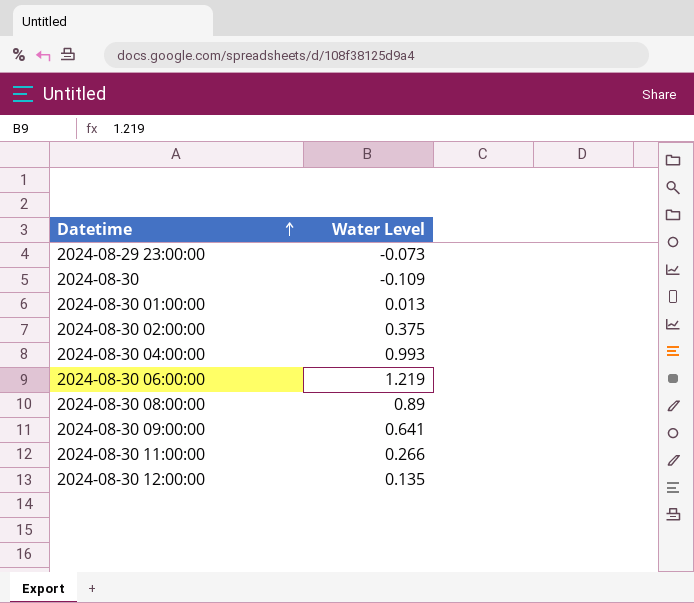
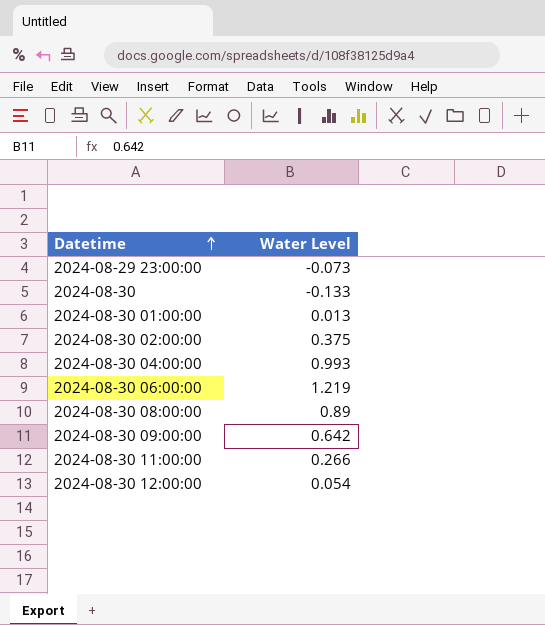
2024-08-30 | Water Level: -0.109 -> -0.133
2024-08-30 09:00:00 | Water Level: 0.641 -> 0.642
2024-08-30 12:00:00 | Water Level: 0.135 -> 0.054

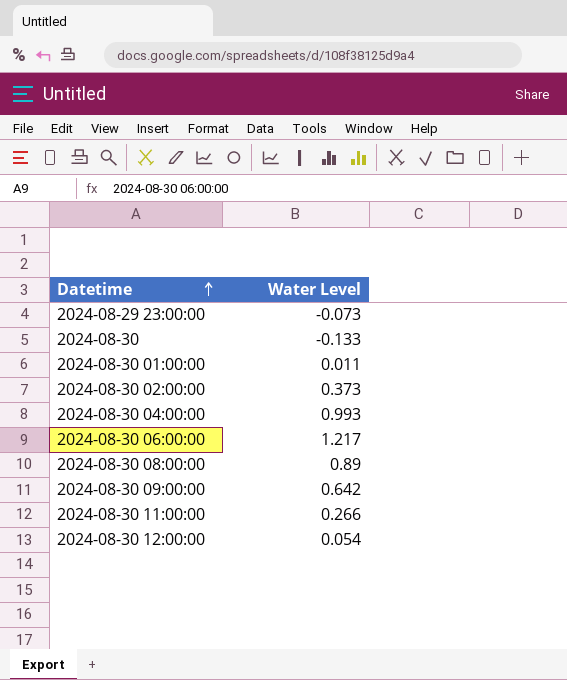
2024-08-30 01:00:00 | Water Level: 0.013 -> 0.011
2024-08-30 02:00:00 | Water Level: 0.375 -> 0.373
2024-08-30 06:00:00 | Water Level: 1.219 -> 1.217

